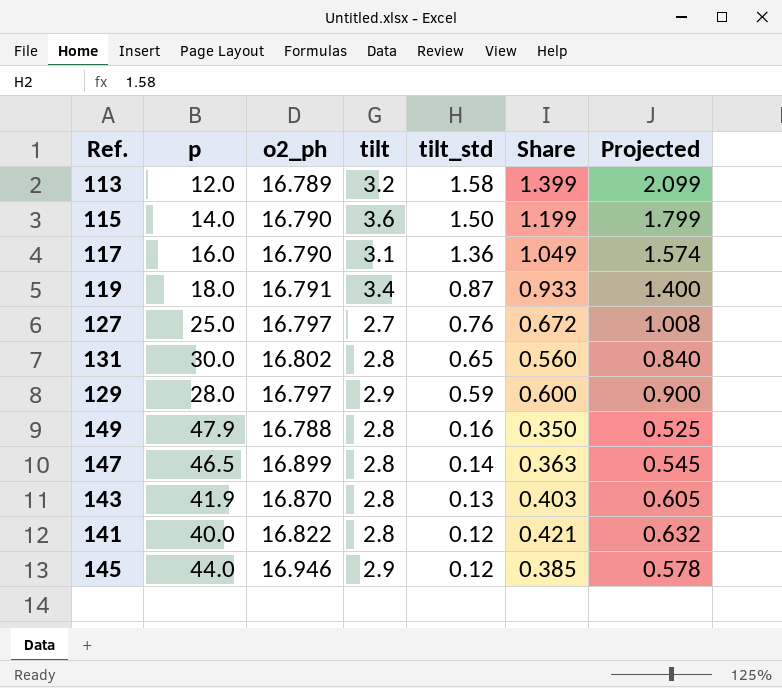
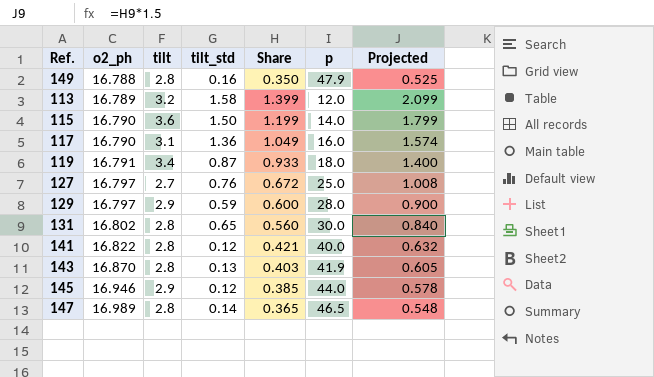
row order: tilt_std descending -> o2_ph ascending
column p | position: 2 -> 6
147 | o2_ph: 16.899 -> 16.989
147 | Share: 0.363 -> 0.365
147 | Projected: 0.545 -> 0.548

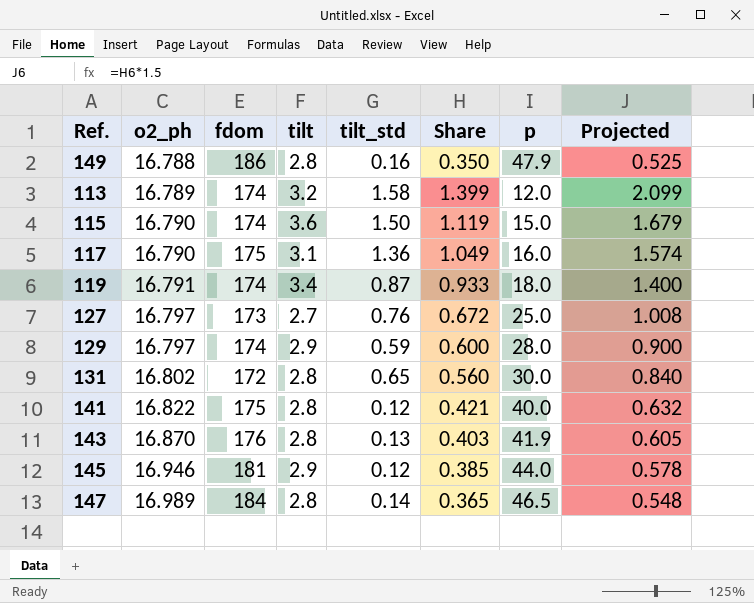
column fdom | position: none -> 3
115 | Share: 1.199 -> 1.119
115 | p: 14.0 -> 15.0
115 | Projected: 1.799 -> 1.679

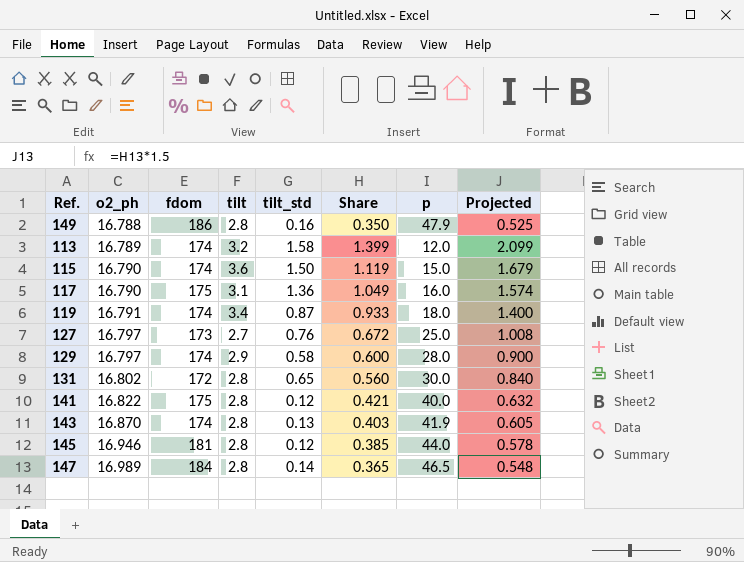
129 | tilt_std: 0.59 -> 0.58
143 | fdom: 176 -> 174
145 | tilt: 2.9 -> 2.8

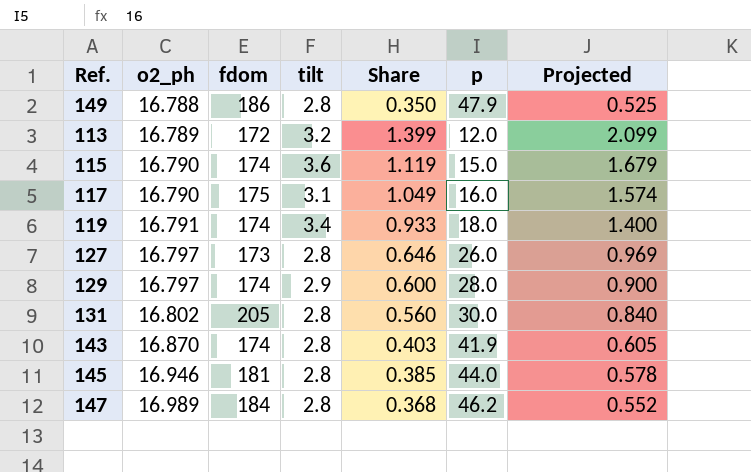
column tilt_std | position: 5 -> none
row 141: 16.822 | 175 | 2.8 | 0.12 | 0.421 | 40.0 | 0.632 -> none
113 | fdom: 174 -> 172
127 | tilt: 2.7 -> 2.8
127 | Share: 0.672 -> 0.646
127 | p: 25.0 -> 26.0
127 | Projected: 1.008 -> 0.969
131 | fdom: 172 -> 205
147 | Share: 0.365 -> 0.368
147 | p: 46.5 -> 46.2
147 | Projected: 0.548 -> 0.552

